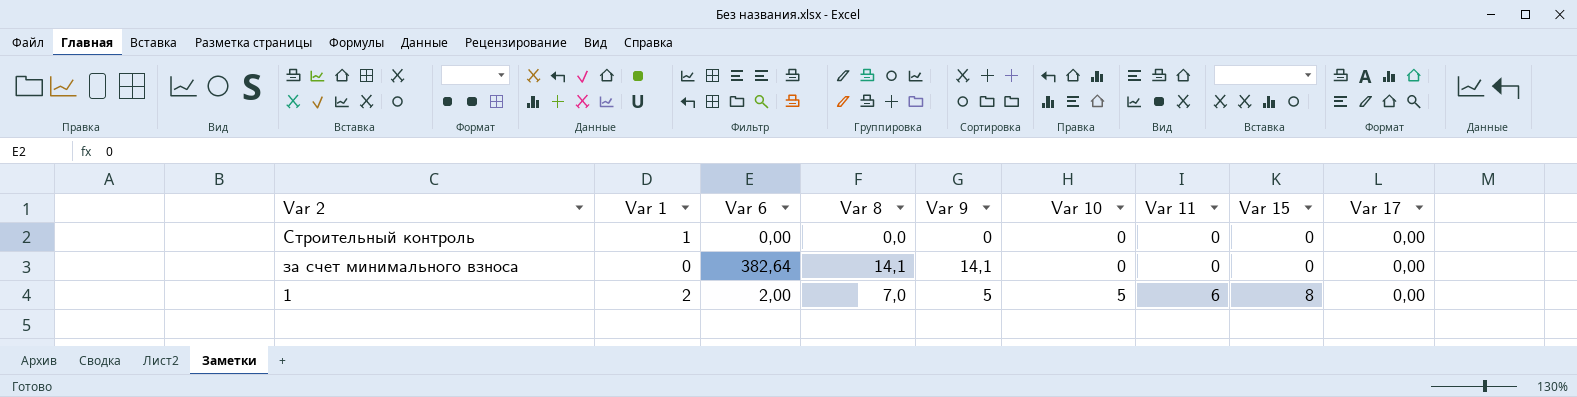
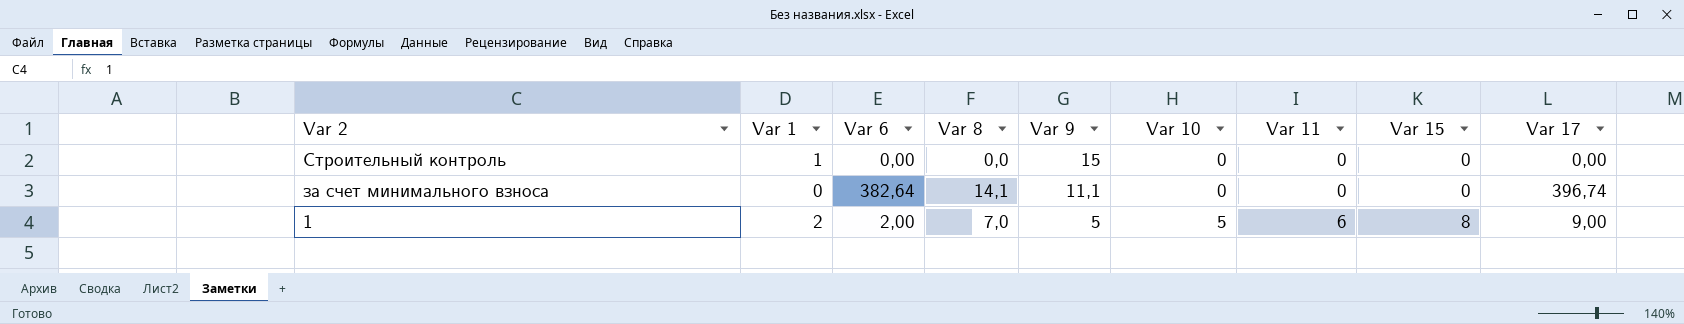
Строительный контроль | Var 9: 0 -> 15
за счет минимального взноса | Var 9: 14,1 -> 11,1
за счет минимального взноса | Var 17: 0,00 -> 396,74
1 | Var 17: 0,00 -> 9,00

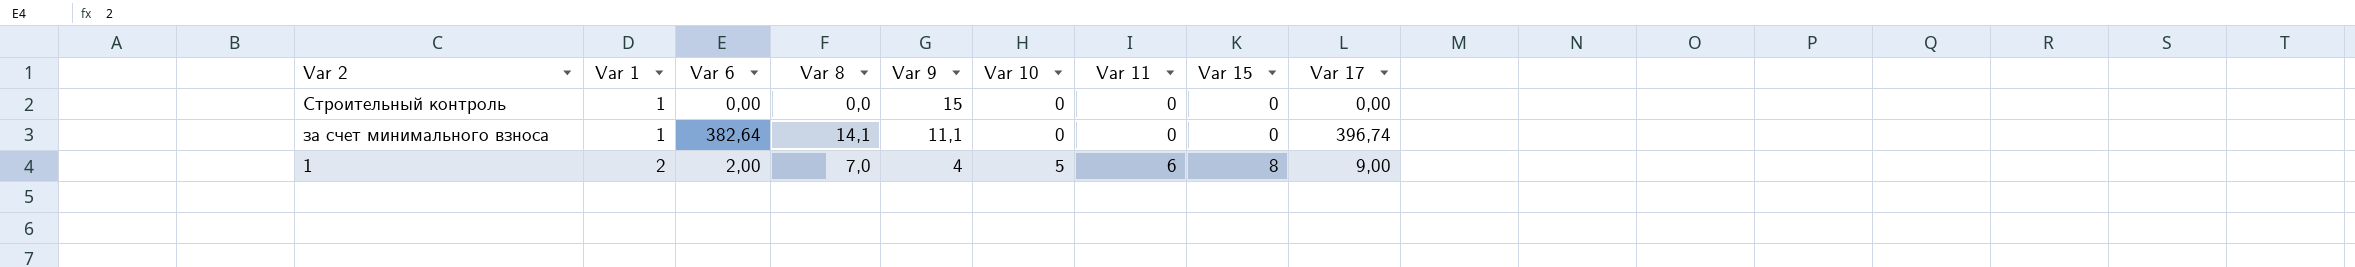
за счет минимального взноса | Var 1: 0 -> 1
1 | Var 9: 5 -> 4

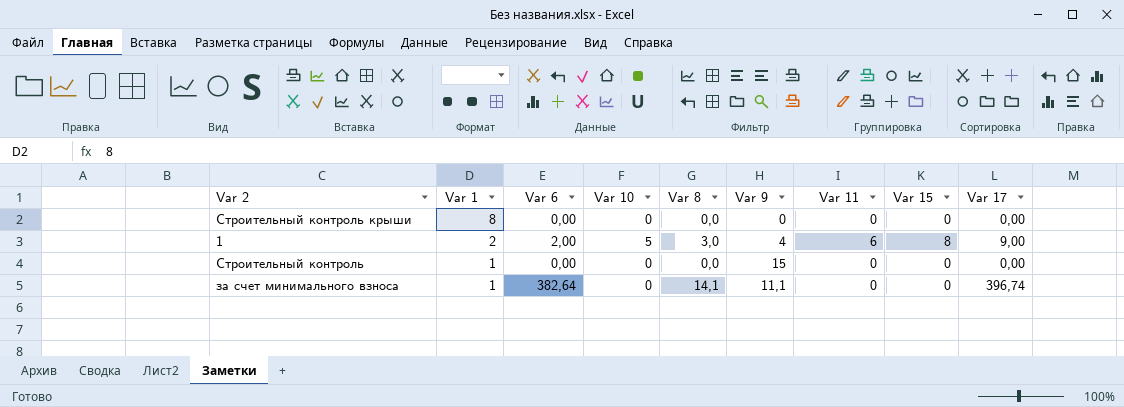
row order: Var 2 descending -> Var 1 descending
column Var 10 | position: 6 -> 4
row Строительный контроль крыши: none -> 8 | 0,00 | 0 | 0,0 | 0 | 0 | 0 | 0,00
1 | Var 8: 7,0 -> 3,0

